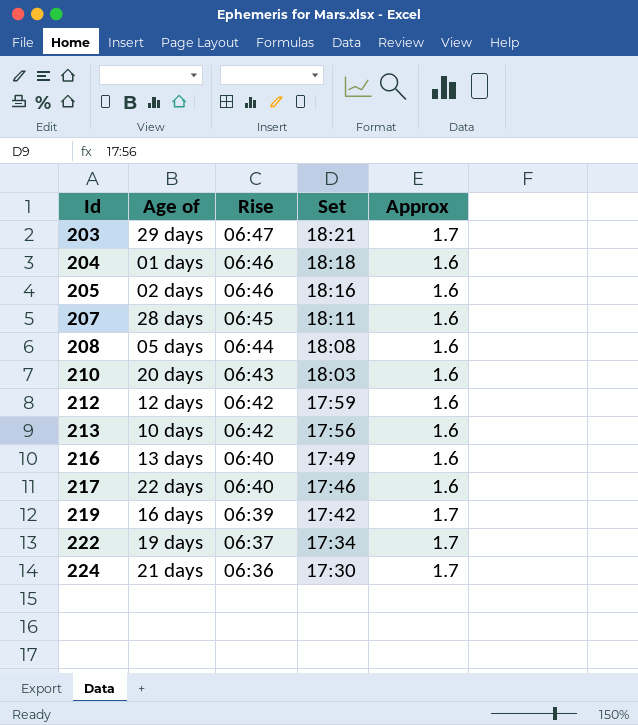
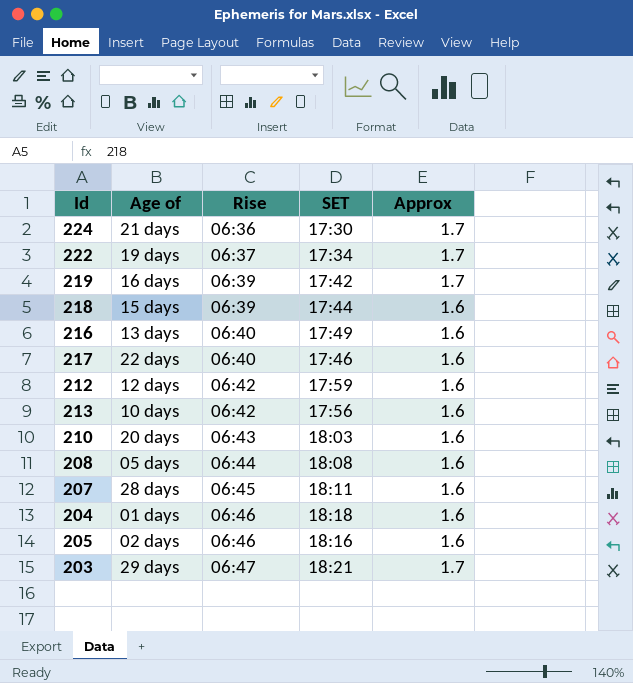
row order: Id ascending -> Rise ascending
column name: Set -> SET
row 218: none -> 15 days | 06:39 | 17:44 | 1.6

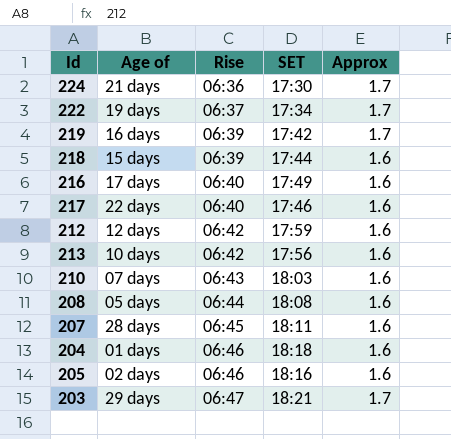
216 | Age of: 13 days -> 17 days
210 | Age of: 20 days -> 07 days

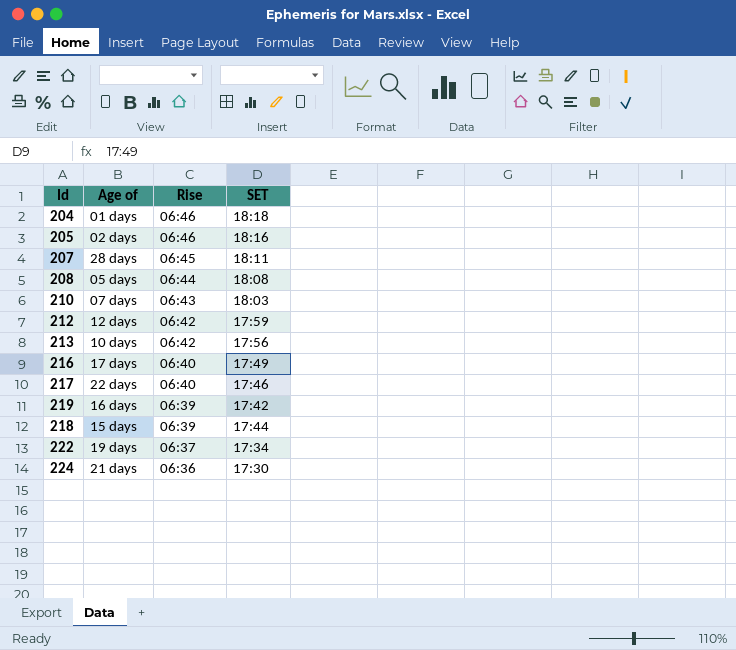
row order: Rise ascending -> Rise descending
column Approx | position: 5 -> none
row 203: 29 days | 06:47 | 18:21 | 1.7 -> none

